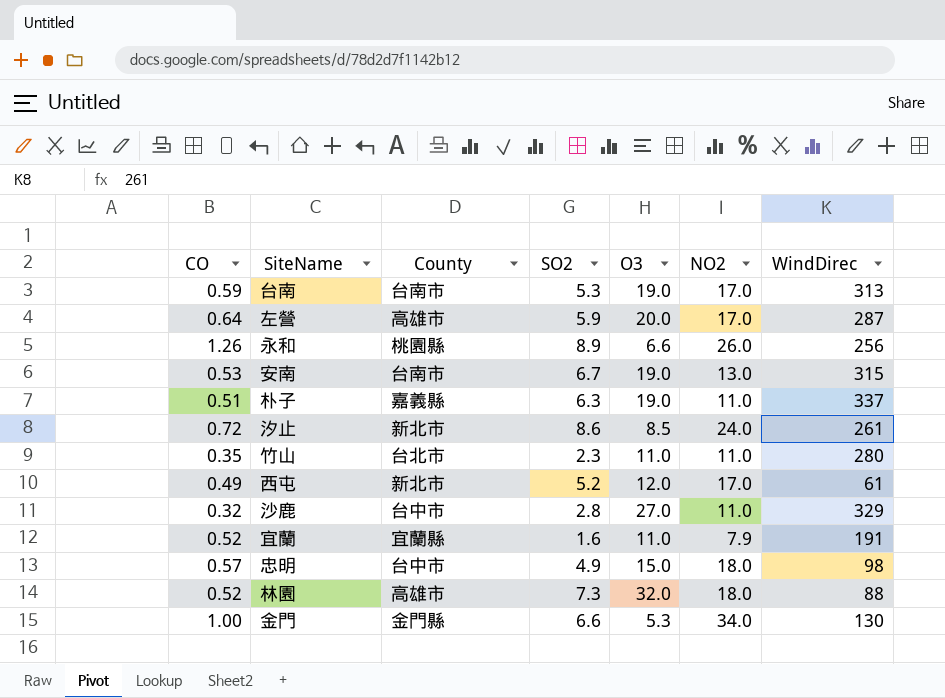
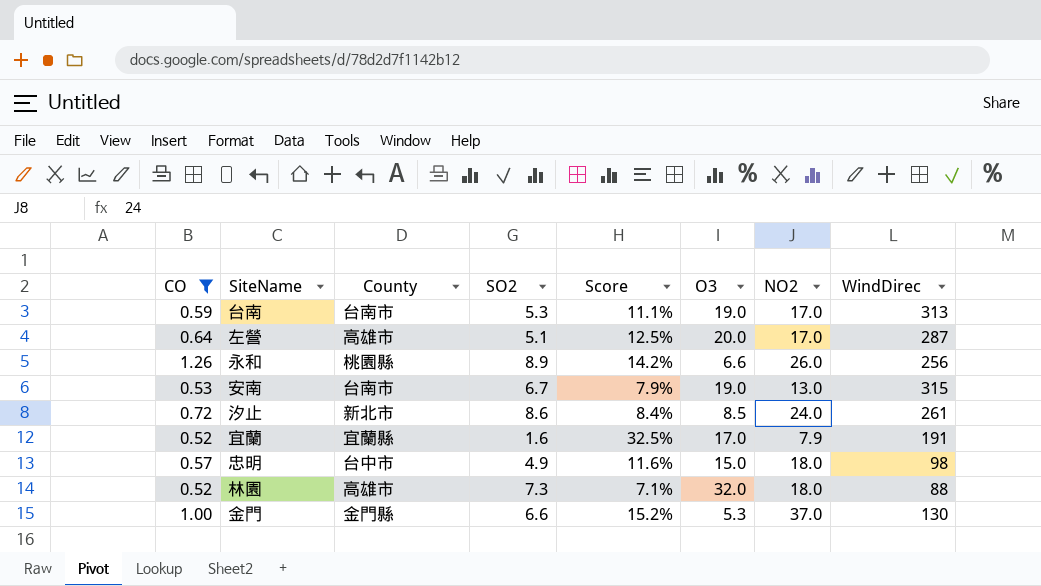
filter: none -> CO >= 0.52
column Score | formula: none -> [CO] / [SO2]
左營 | SO2: 5.9 -> 5.1
宜蘭 | O3: 11.0 -> 17.0
金門 | NO2: 34.0 -> 37.0

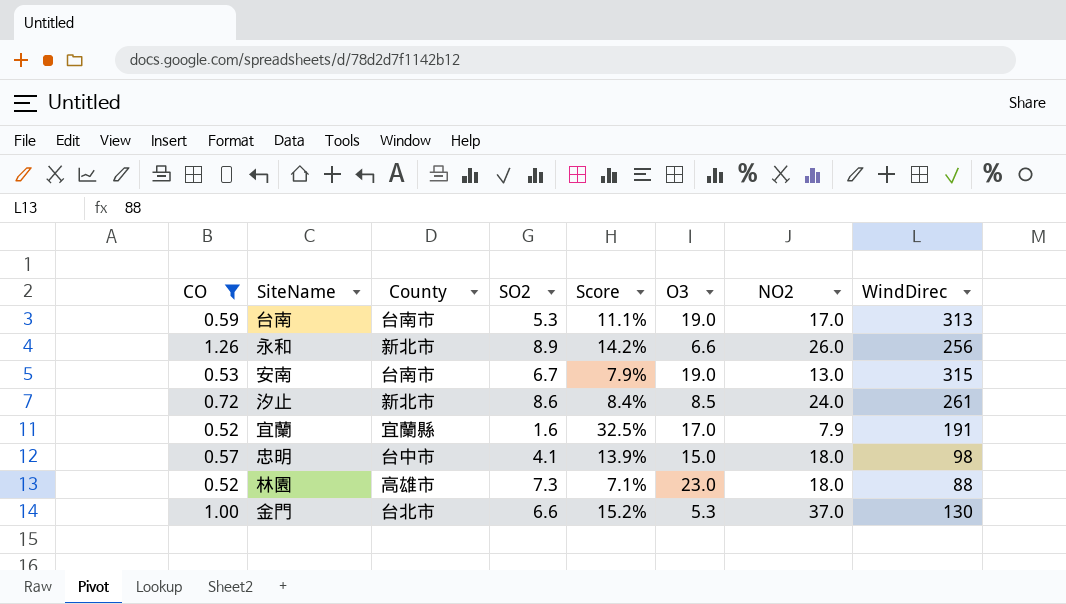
row 左營: 0.64 | 高雄市 | 5.1 | 12.5% | 20.0 | 17.0 | 287 -> none
永和 | County: 桃園縣 -> 新北市
忠明 | SO2: 4.9 -> 4.1
忠明 | Score: 11.6% -> 13.9%
林園 | O3: 32.0 -> 23.0
金門 | County: 金門縣 -> 台北市

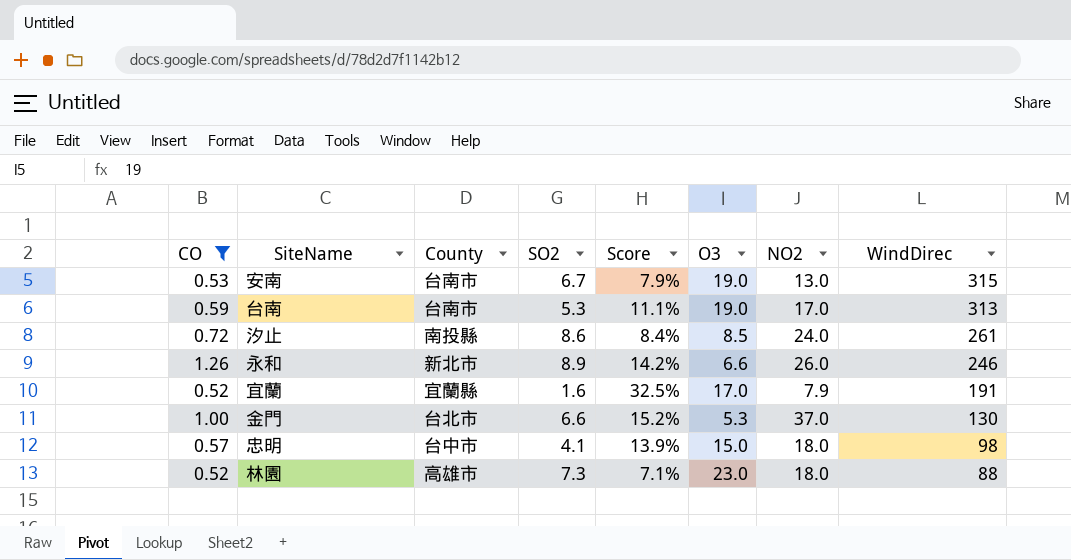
row order: none -> WindDirec descending
汐止 | County: 新北市 -> 南投縣
永和 | WindDirec: 256 -> 246

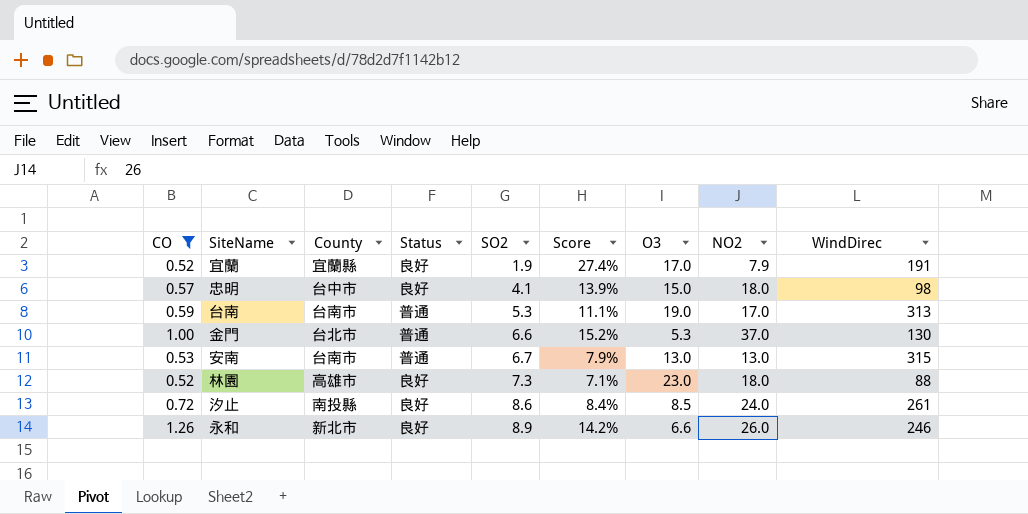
row order: WindDirec descending -> SO2 ascending
column Status | position: none -> 4
宜蘭 | SO2: 1.6 -> 1.9
宜蘭 | Score: 32.5% -> 27.4%
安南 | O3: 19.0 -> 13.0

